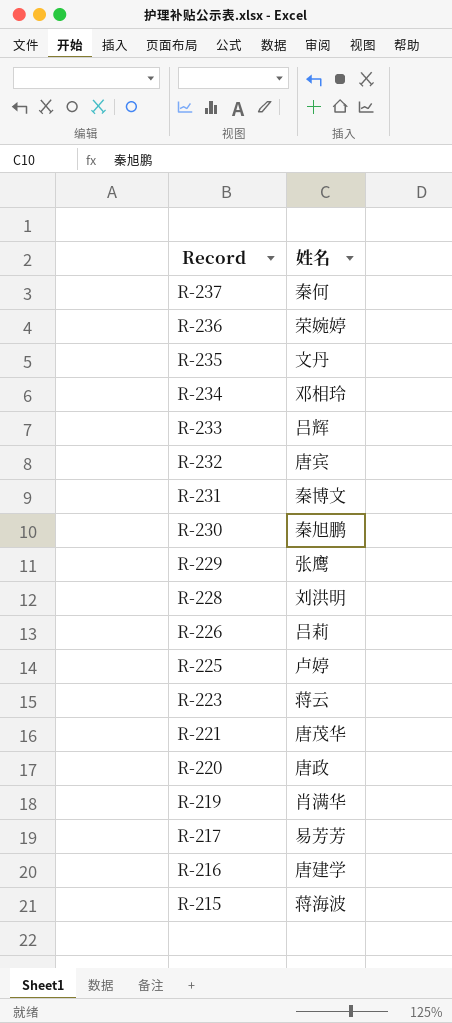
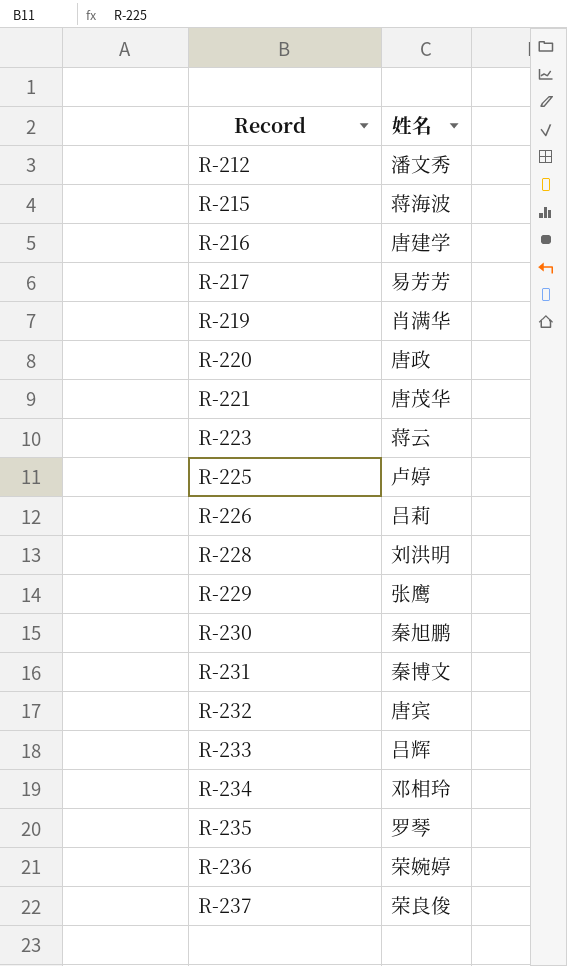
row order: Record descending -> Record ascending
row R-212: none -> 潘文秀
R-235 | 姓名: 文丹 -> 罗琴
R-237 | 姓名: 秦何 -> 荣良俊

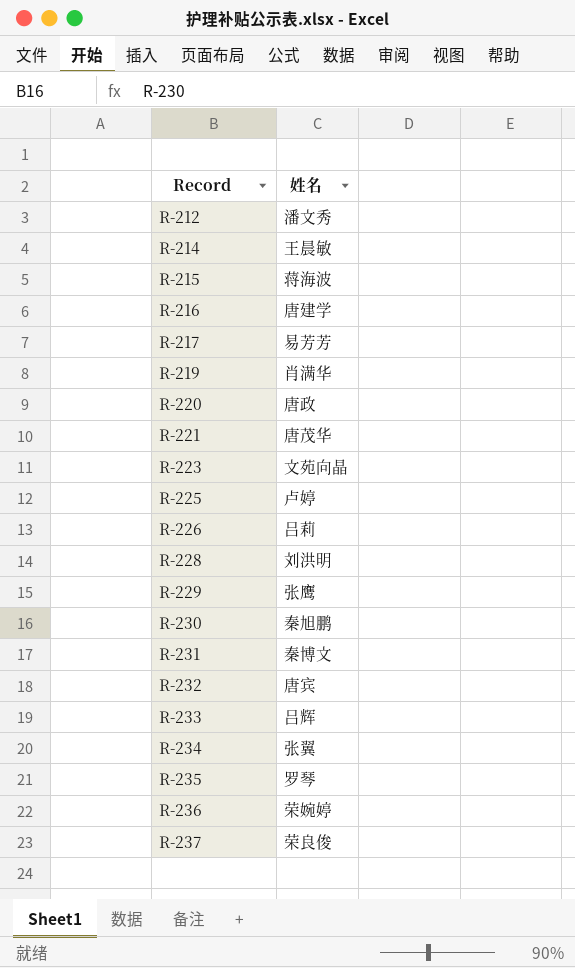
row R-214: none -> 王晨敏
R-223 | 姓名: 蒋云 -> 文苑向晶
R-234 | 姓名: 邓相玲 -> 张翼

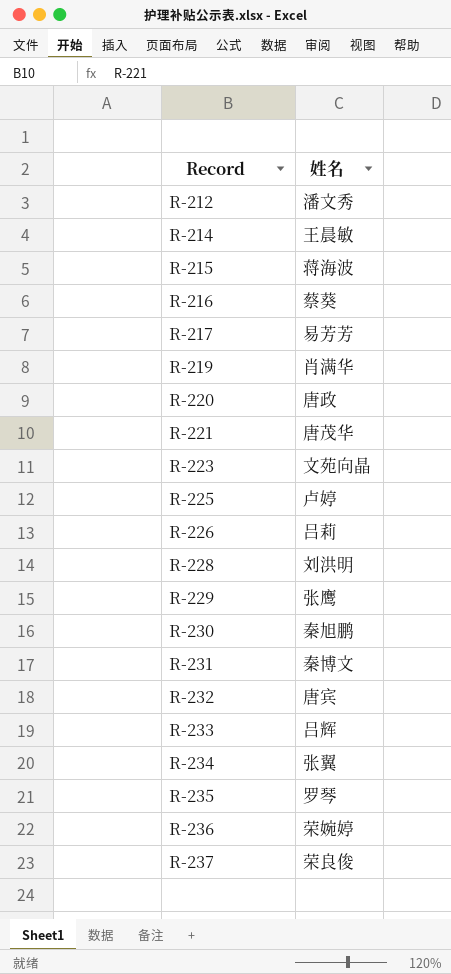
R-216 | 姓名: 唐建学 -> 蔡葵

